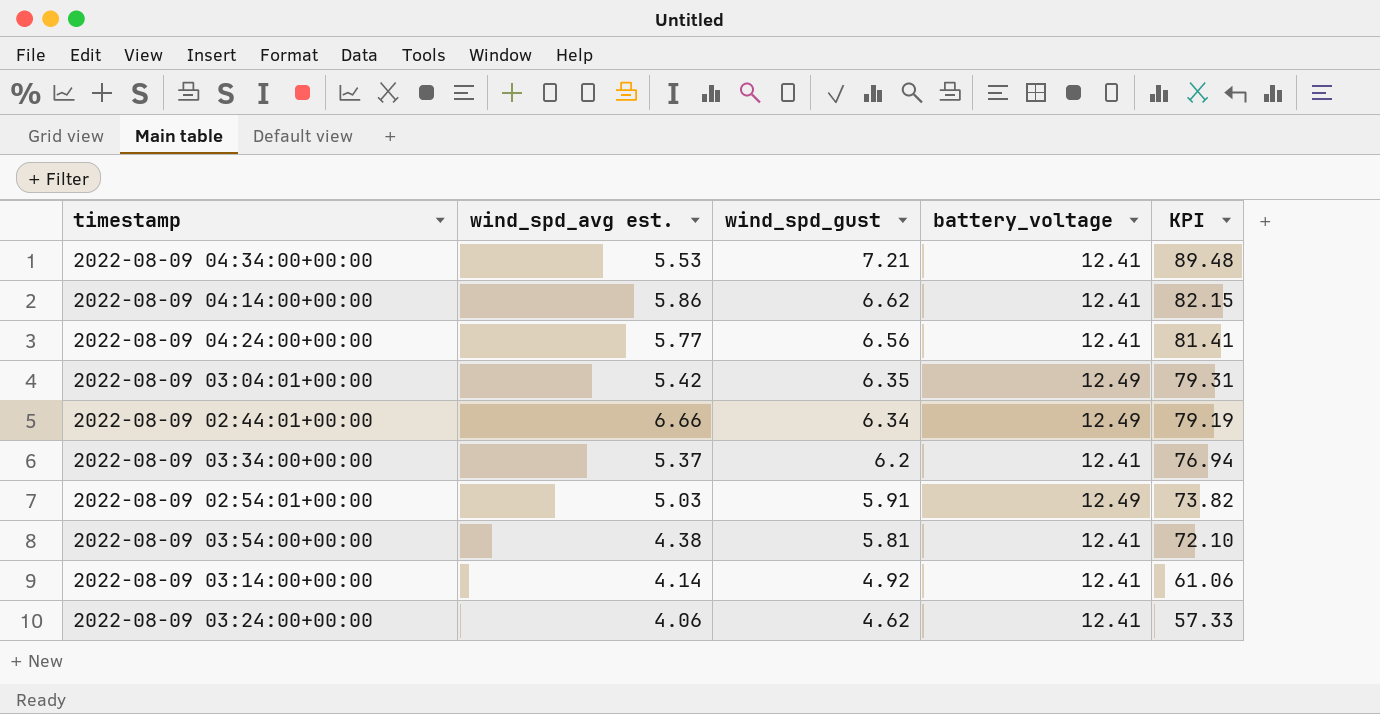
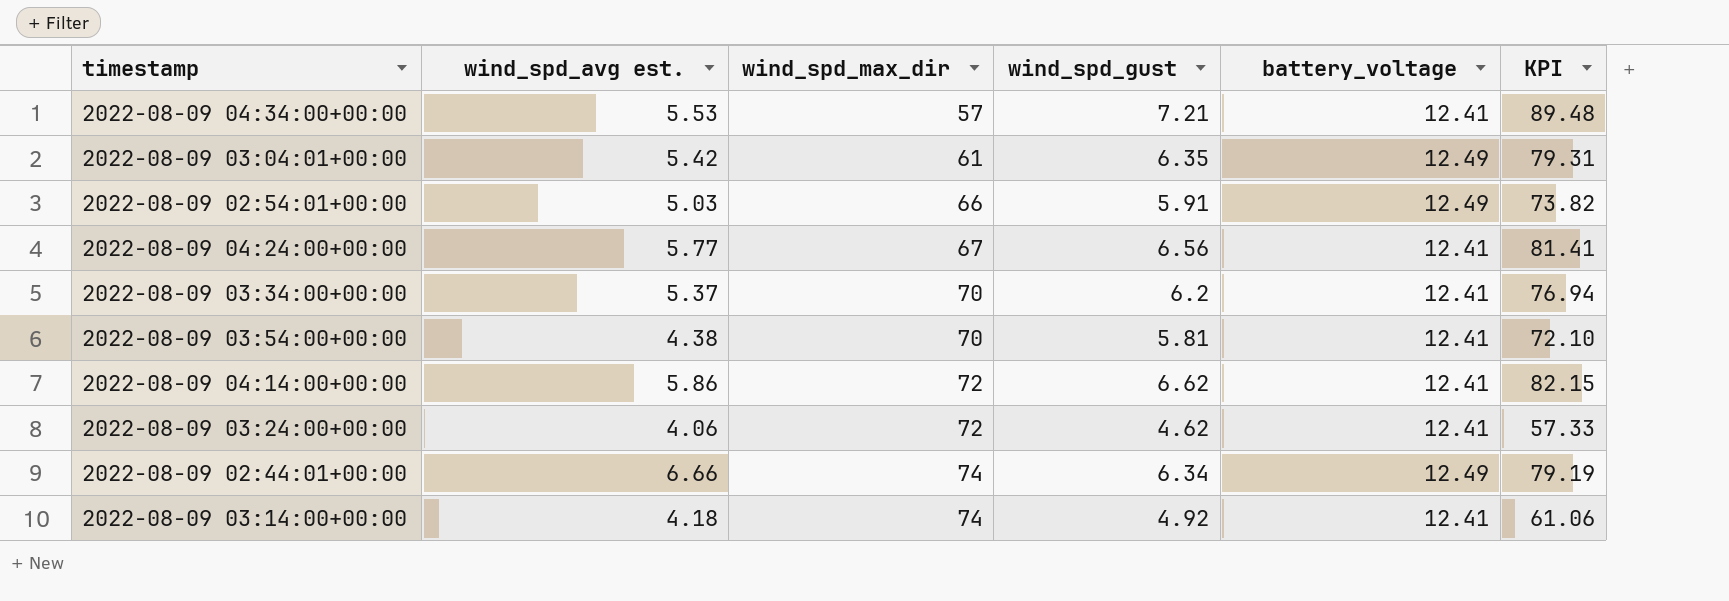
row order: wind_spd_gust descending -> wind_spd_max_dir ascending
column wind_spd_max_dir | position: none -> 3
2022-08-09 03:14:00+00:00 | wind_spd_avg est.: 4.14 -> 4.18

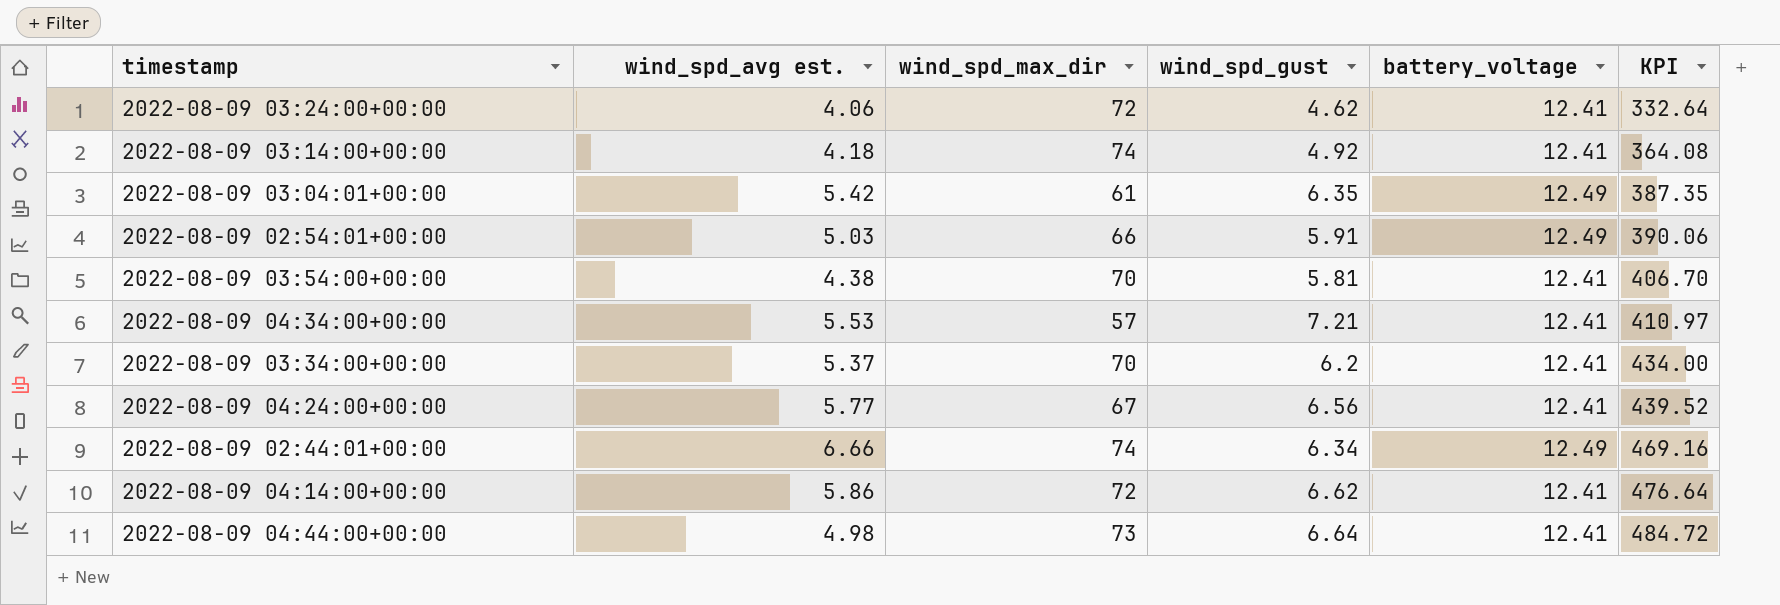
row order: wind_spd_max_dir ascending -> KPI ascending
column KPI | formula: [wind_spd_gust] * [battery_voltage] -> [wind_spd_max_dir] * [wind_spd_gust]
row 2022-08-09 04:44:00+00:00: none -> 4.98 | 73 | 6.64 | 12.41 | 484.72

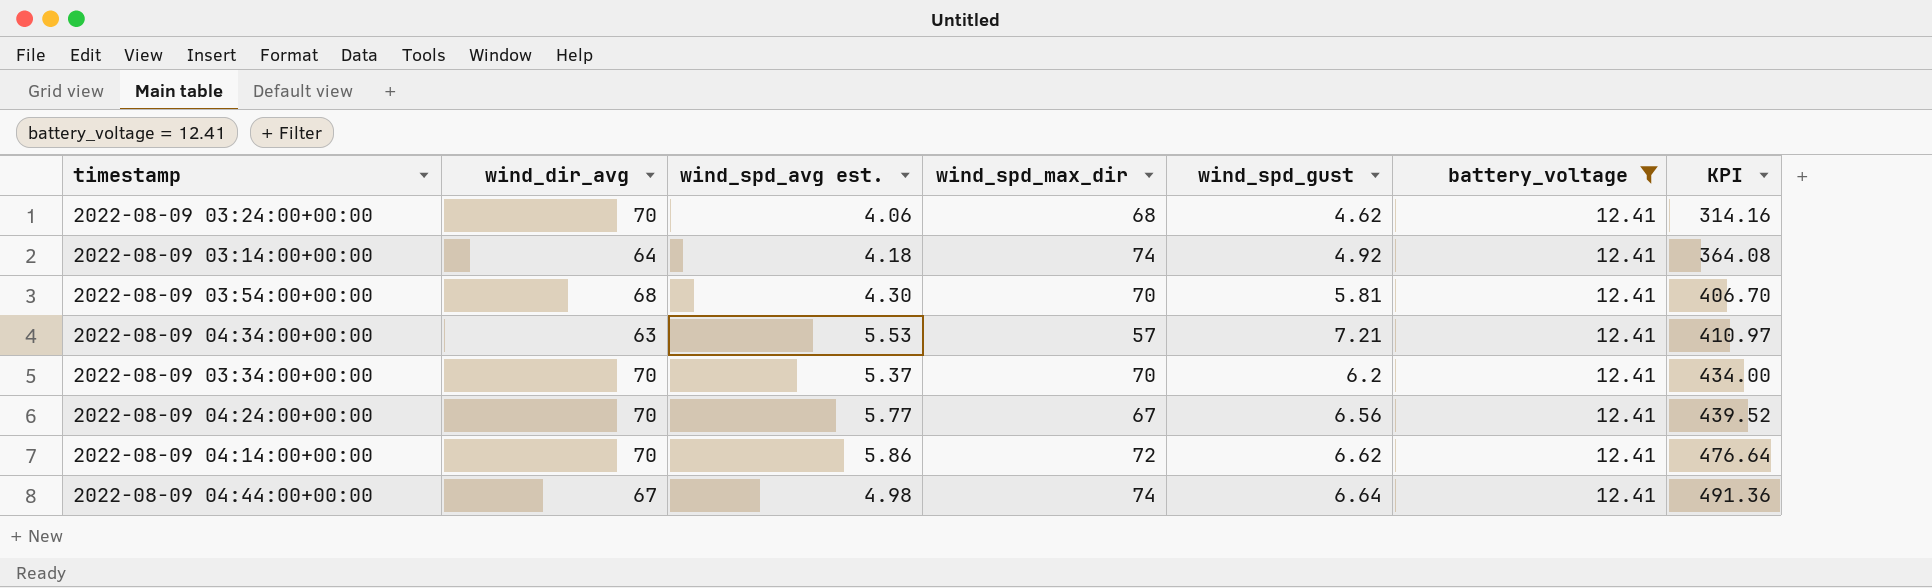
filter: none -> battery_voltage = 12.41
column wind_dir_avg | position: none -> 2
2022-08-09 03:24:00+00:00 | wind_spd_max_dir: 72 -> 68
2022-08-09 03:24:00+00:00 | KPI: 332.64 -> 314.16
2022-08-09 03:54:00+00:00 | wind_spd_avg est.: 4.38 -> 4.30
2022-08-09 04:44:00+00:00 | wind_spd_max_dir: 73 -> 74
2022-08-09 04:44:00+00:00 | KPI: 484.72 -> 491.36

